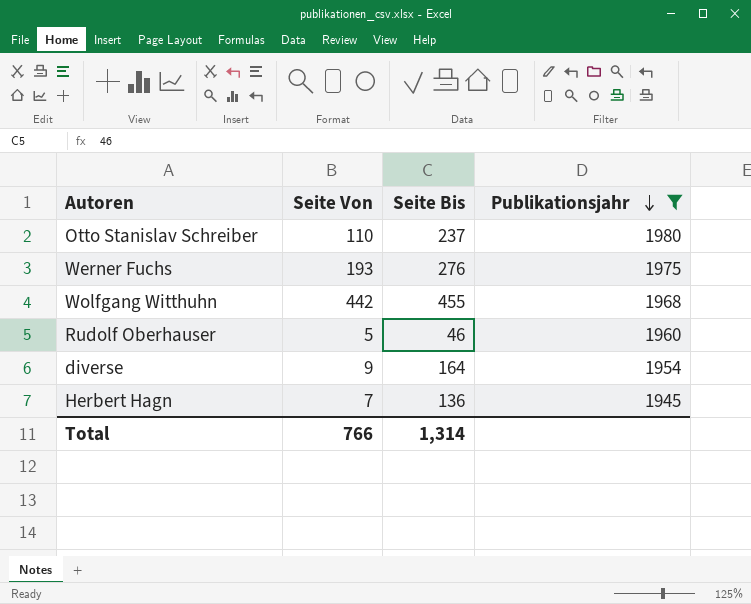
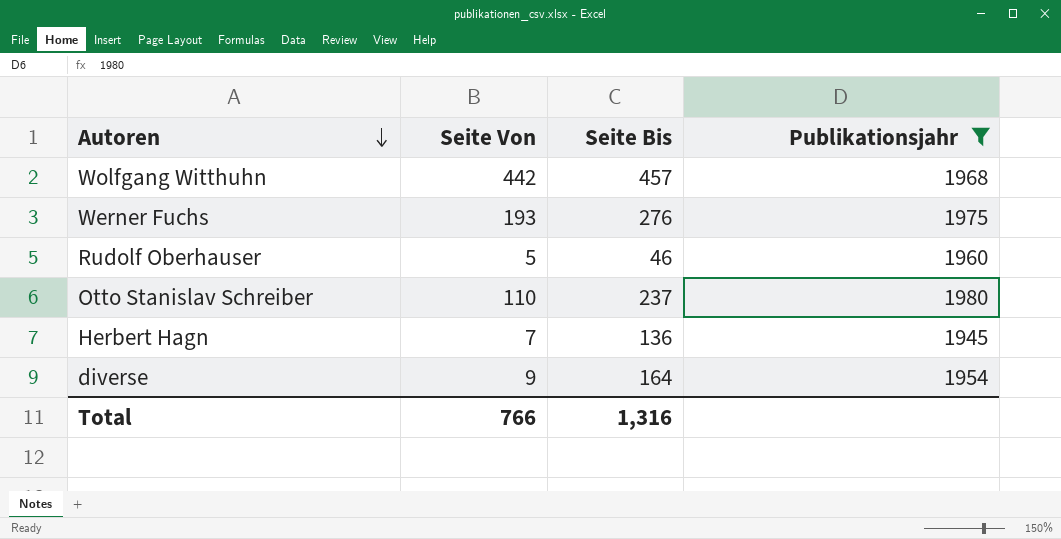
row order: Publikationsjahr descending -> Autoren descending
Wolfgang Witthuhn | Seite Bis: 455 -> 457
Total | Seite Bis: 1,314 -> 1,316

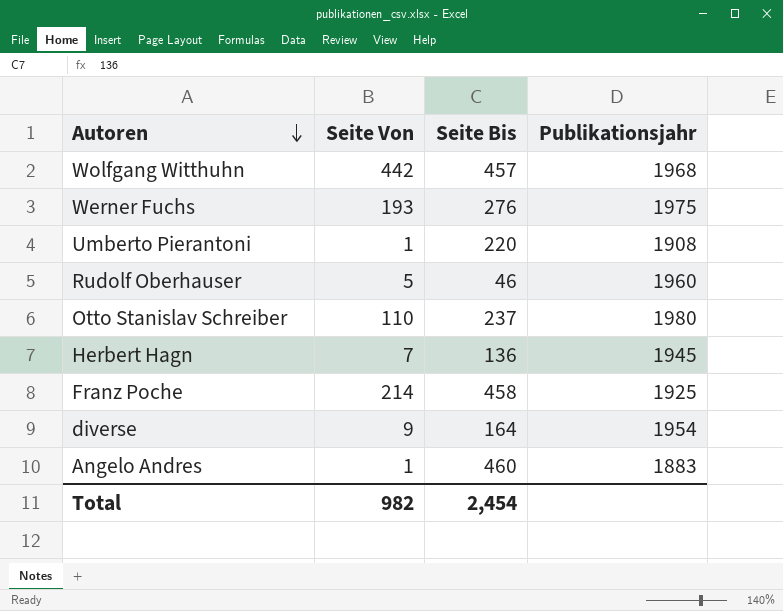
filter: Publikationsjahr >= 1945 -> none
Total | Seite Von: 766 -> 982
Total | Seite Bis: 1,316 -> 2,454

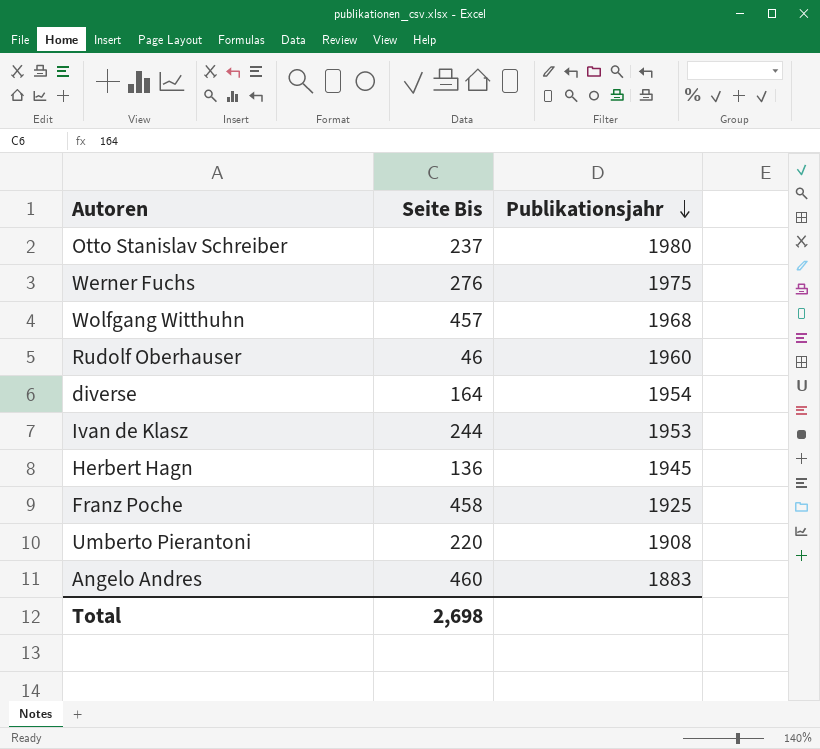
row order: Autoren descending -> Publikationsjahr descending
column Seite Von | position: 2 -> none
row Ivan de Klasz: none -> 244 | 1953
Total | Seite Bis: 2,454 -> 2,698

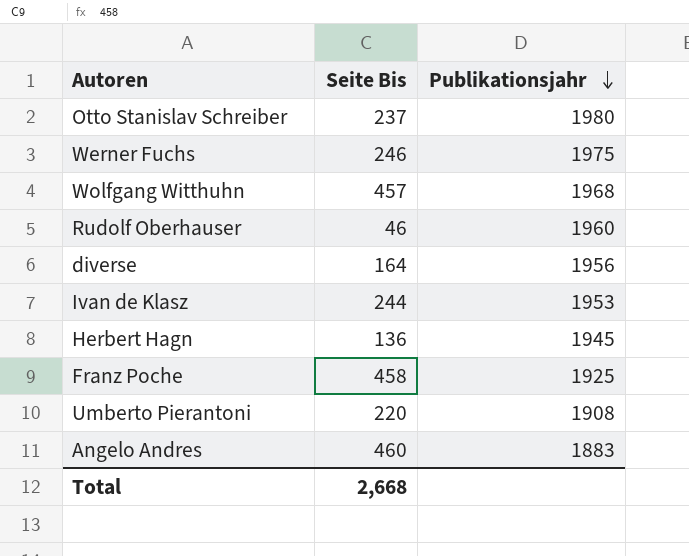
Werner Fuchs | Seite Bis: 276 -> 246
diverse | Publikationsjahr: 1954 -> 1956
Total | Seite Bis: 2,698 -> 2,668

